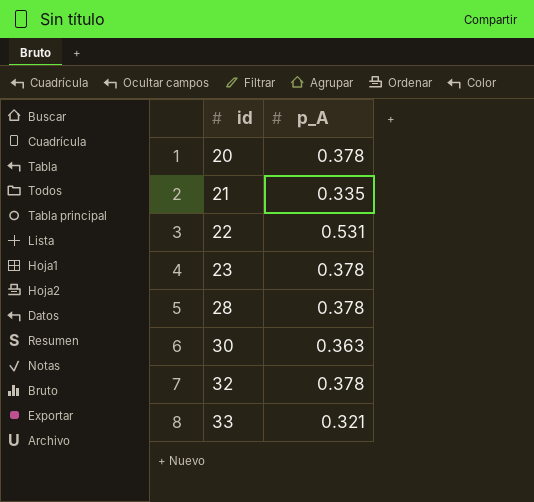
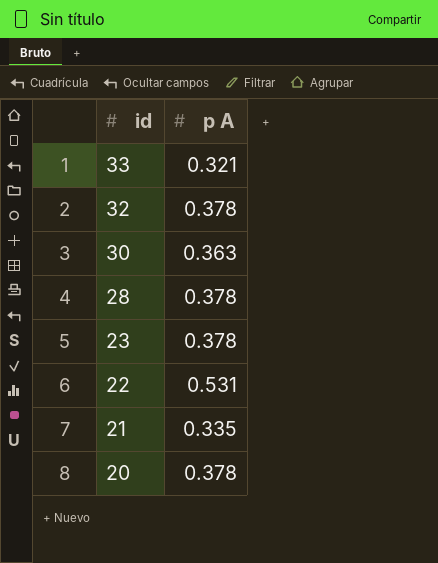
row order: id ascending -> id descending
column name: p_A -> p A

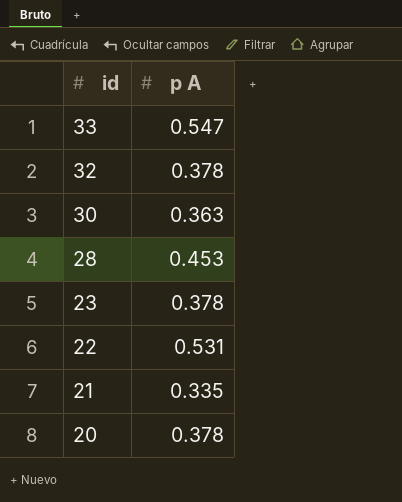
33 | p A: 0.321 -> 0.547
28 | p A: 0.378 -> 0.453

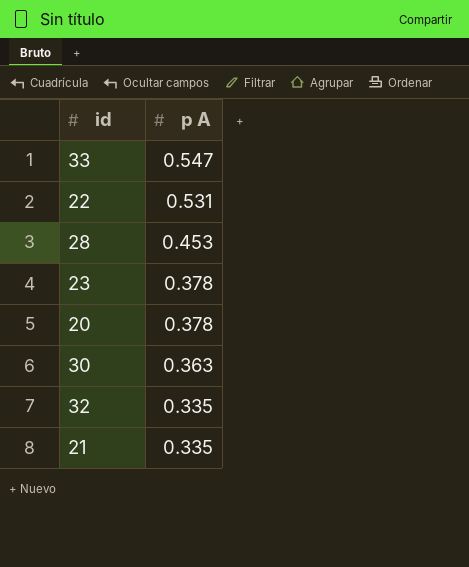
row order: id descending -> p A descending
32 | p A: 0.378 -> 0.335

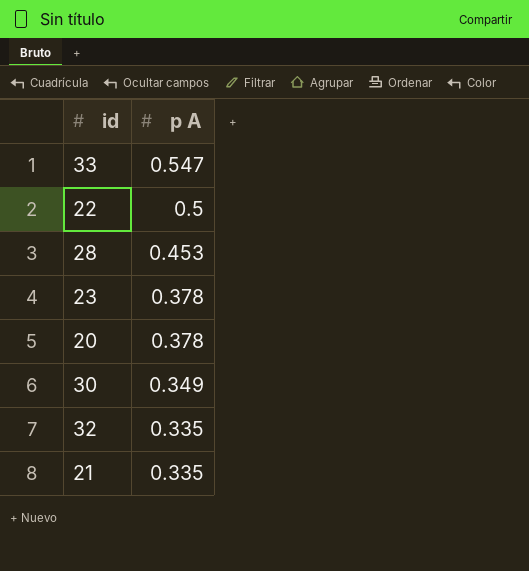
22 | p A: 0.531 -> 0.5
30 | p A: 0.363 -> 0.349

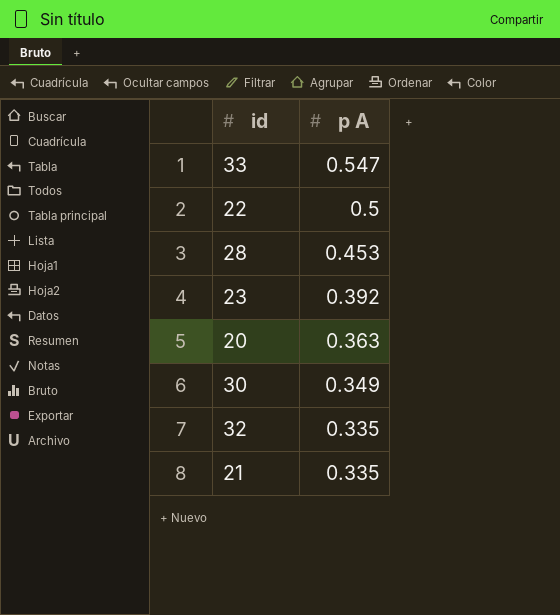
23 | p A: 0.378 -> 0.392
20 | p A: 0.378 -> 0.363

